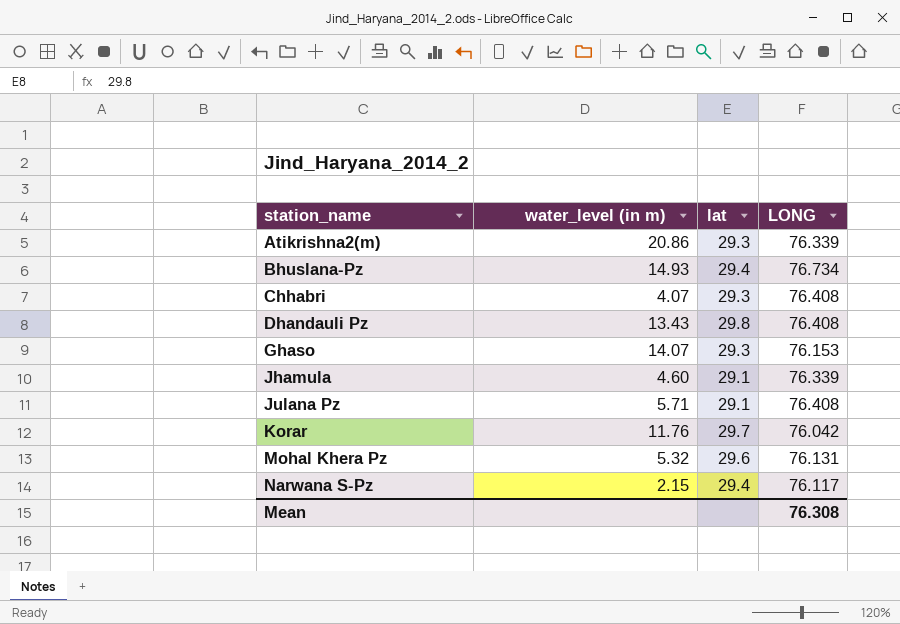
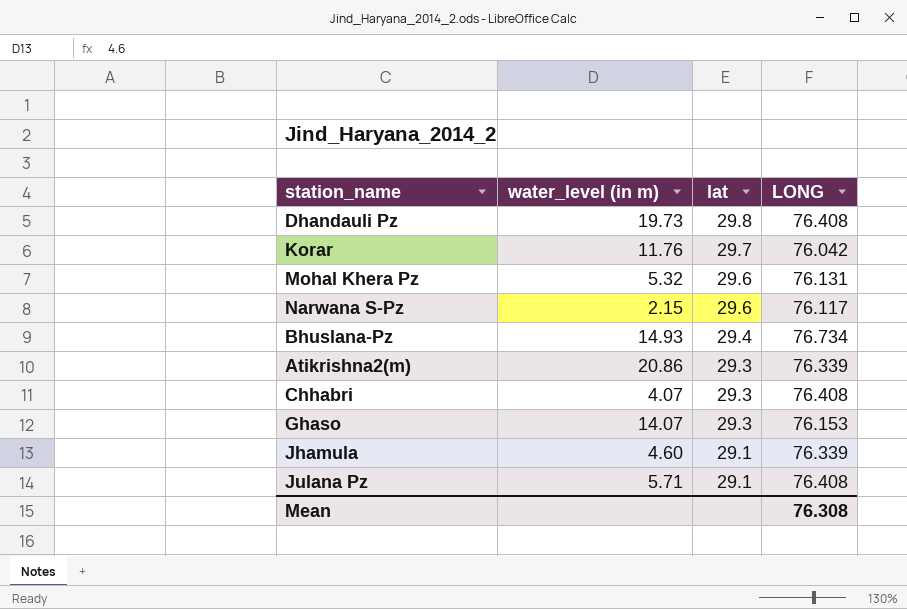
row order: station_name ascending -> lat descending
Dhandauli Pz | water_level (in m): 13.43 -> 19.73
Narwana S-Pz | lat: 29.4 -> 29.6

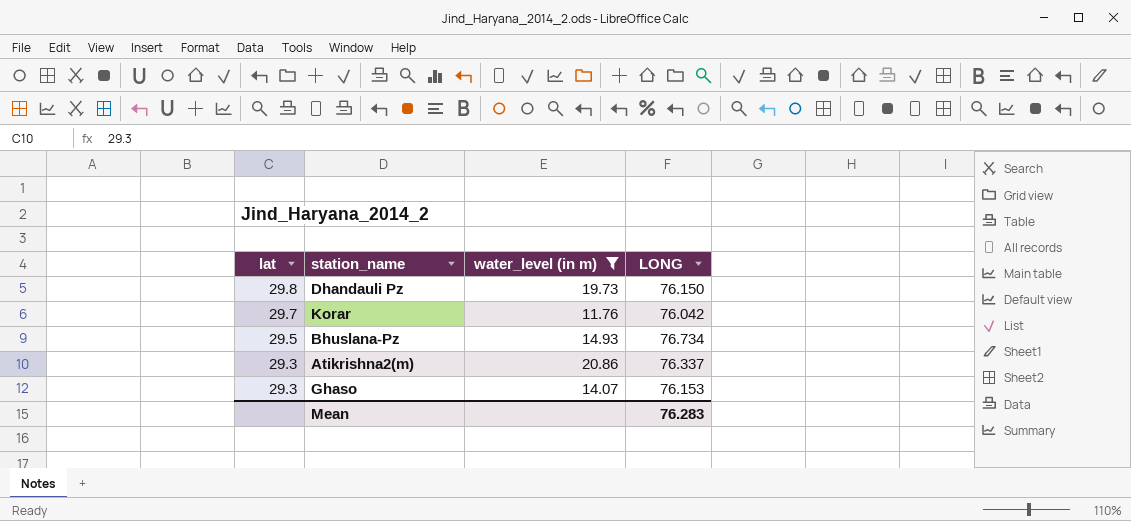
filter: none -> water_level (in m) >= 11.76
column lat | position: 3 -> 1
Dhandauli Pz | LONG: 76.408 -> 76.150
Bhuslana-Pz | lat: 29.4 -> 29.5
Atikrishna2(m) | LONG: 76.339 -> 76.337
Mean | LONG: 76.308 -> 76.283

